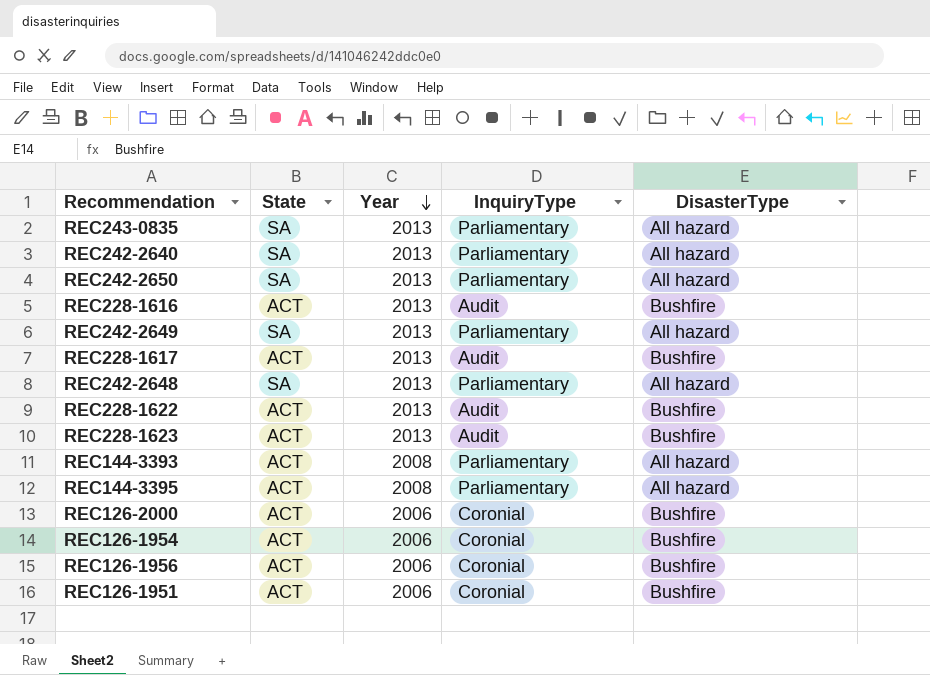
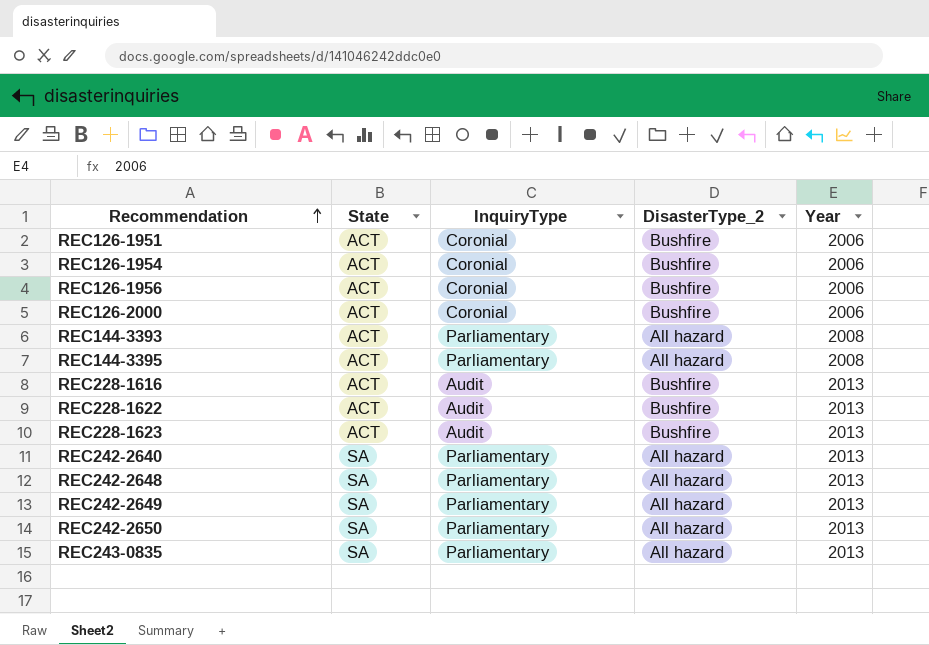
row order: Year descending -> Recommendation ascending
column name: DisasterType -> DisasterType_2
column Year | position: 3 -> 5
row REC228-1617: ACT | 2013 | Audit | Bushfire -> none

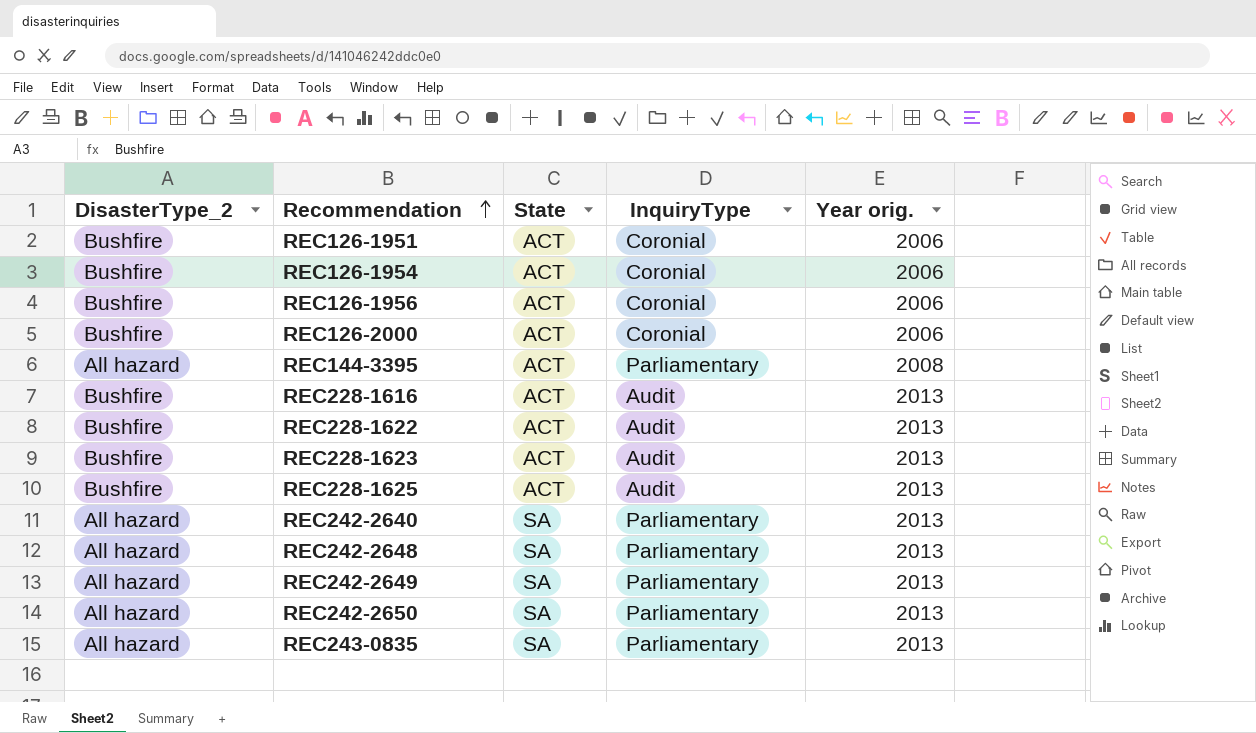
column DisasterType_2 | position: 4 -> 1
column name: Year -> Year orig.
row REC144-3393: ACT | Parliamentary | All hazard | 2008 -> none
row REC228-1625: none -> Bushfire | ACT | Audit | 2013

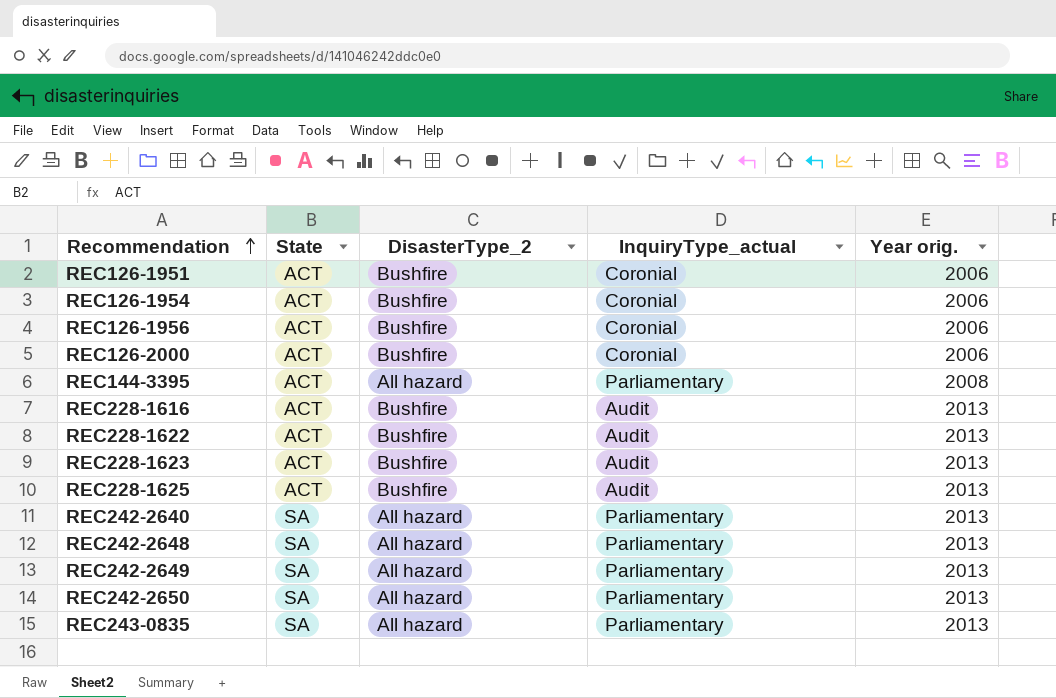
column DisasterType_2 | position: 1 -> 3
column name: InquiryType -> InquiryType_actual

